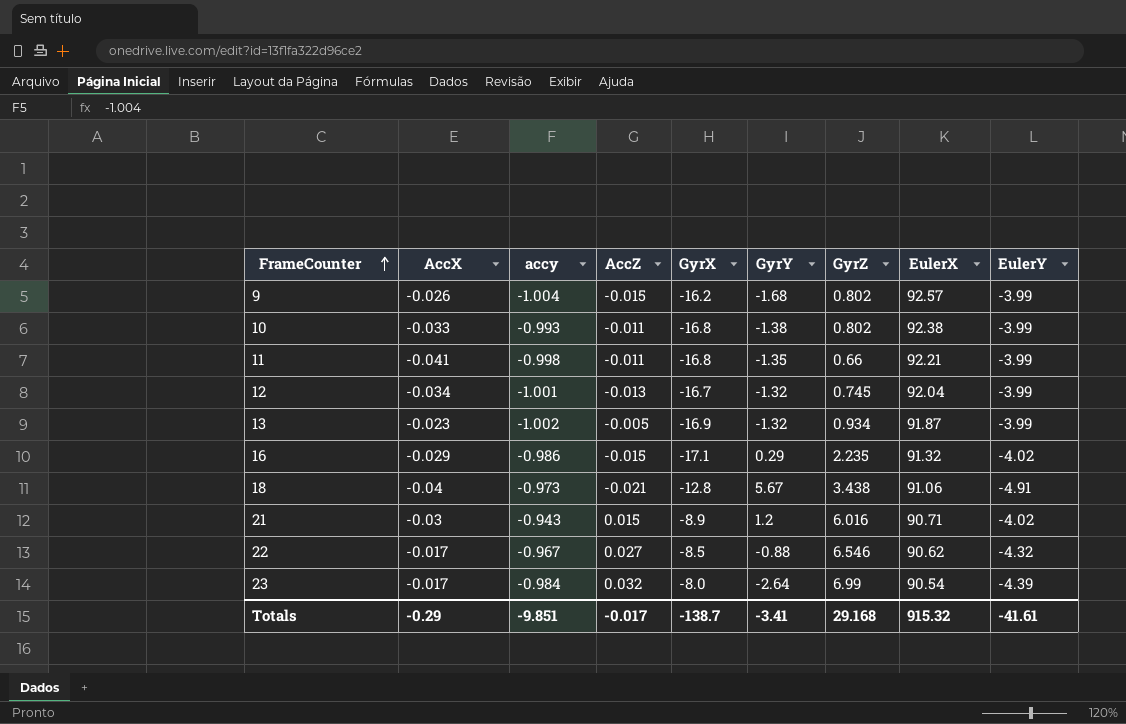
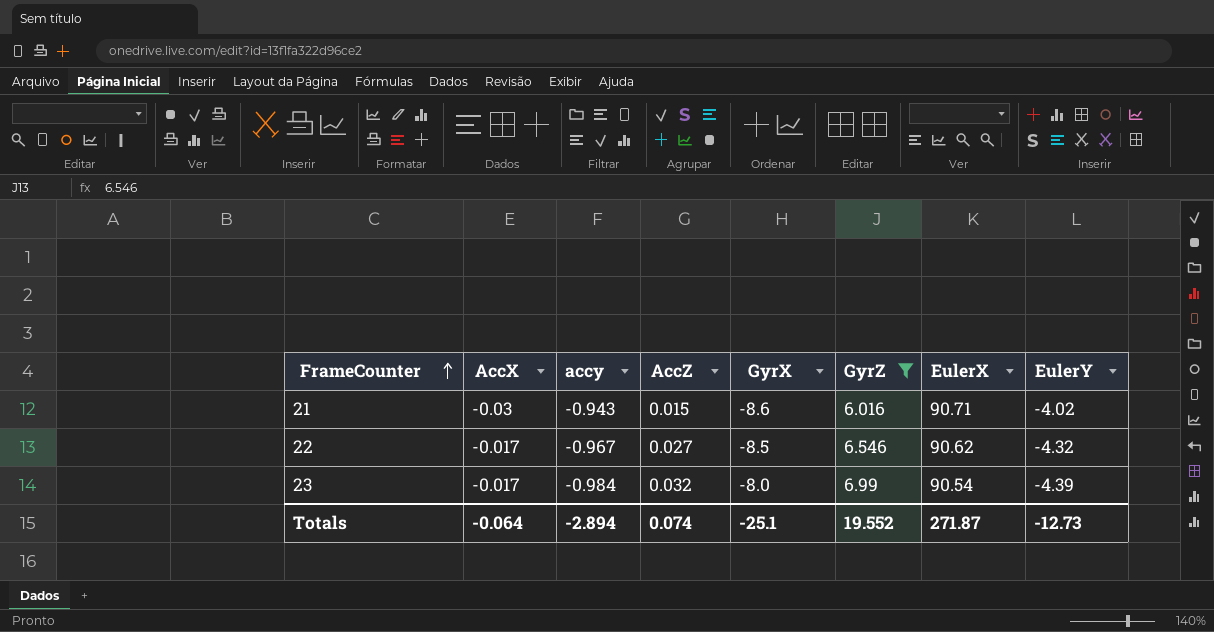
filter: none -> GyrZ >= 6.016
column GyrY | position: 6 -> none
21 | GyrX: -8.9 -> -8.6
Totals | AccX: -0.29 -> -0.064
Totals | accy: -9.851 -> -2.894
Totals | AccZ: -0.017 -> 0.074
Totals | GyrX: -138.7 -> -25.1
Totals | GyrZ: 29.168 -> 19.552
Totals | EulerX: 915.32 -> 271.87
Totals | EulerY: -41.61 -> -12.73

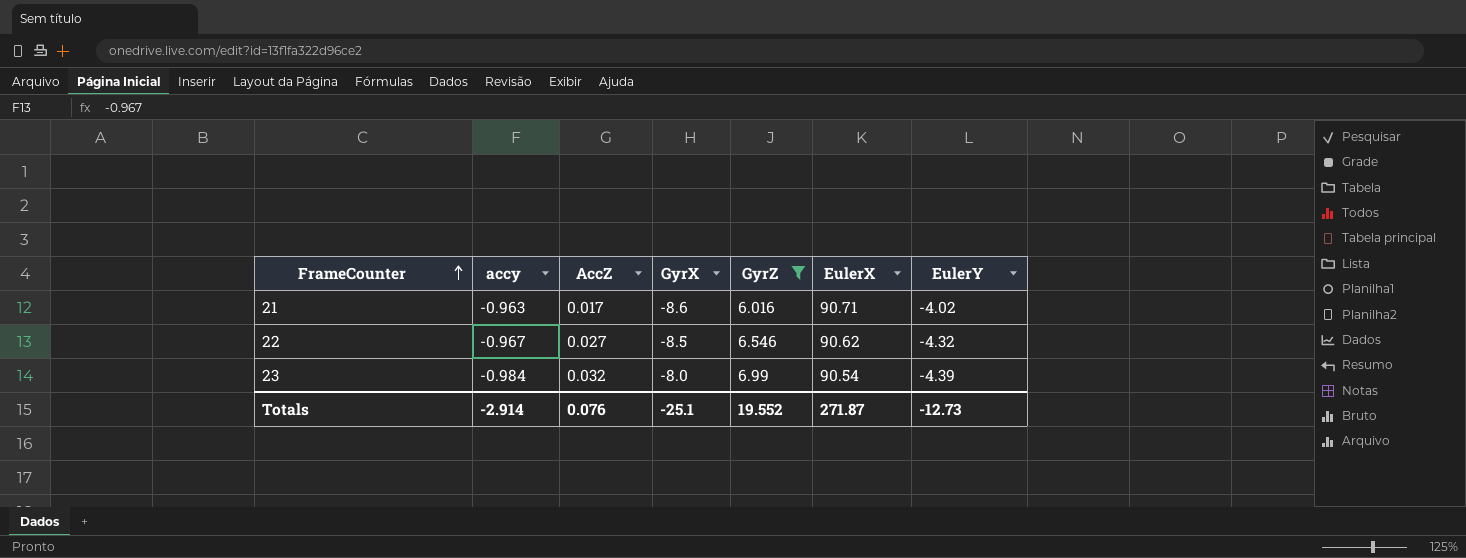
column AccX | position: 2 -> none
21 | accy: -0.943 -> -0.963
21 | AccZ: 0.015 -> 0.017
Totals | accy: -2.894 -> -2.914
Totals | AccZ: 0.074 -> 0.076

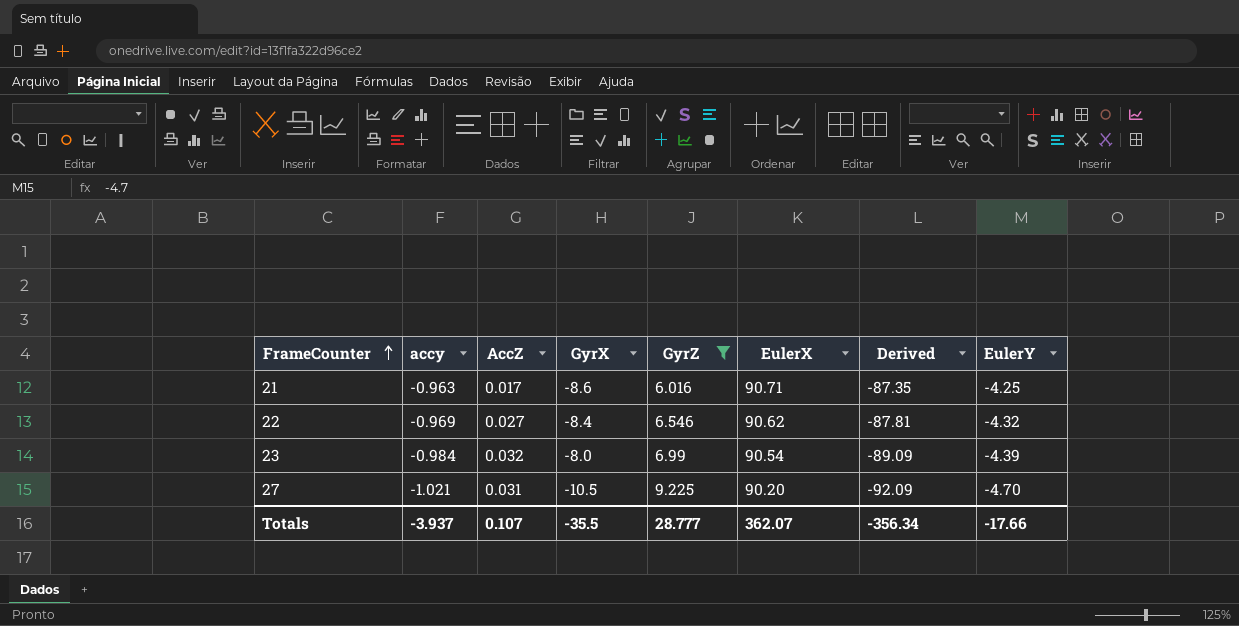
column Derived | formula: none -> [accy] * [EulerX]
21 | EulerY: -4.02 -> -4.25
22 | accy: -0.967 -> -0.969
22 | GyrX: -8.5 -> -8.4
row 27: none -> -1.021 | 0.031 | -10.5 | 9.225 | 90.20 | -92.09 | -4.70
Totals | accy: -2.914 -> -3.937
Totals | AccZ: 0.076 -> 0.107
Totals | GyrX: -25.1 -> -35.5
Totals | GyrZ: 19.552 -> 28.777
Totals | EulerX: 271.87 -> 362.07
Totals | EulerY: -12.73 -> -17.66

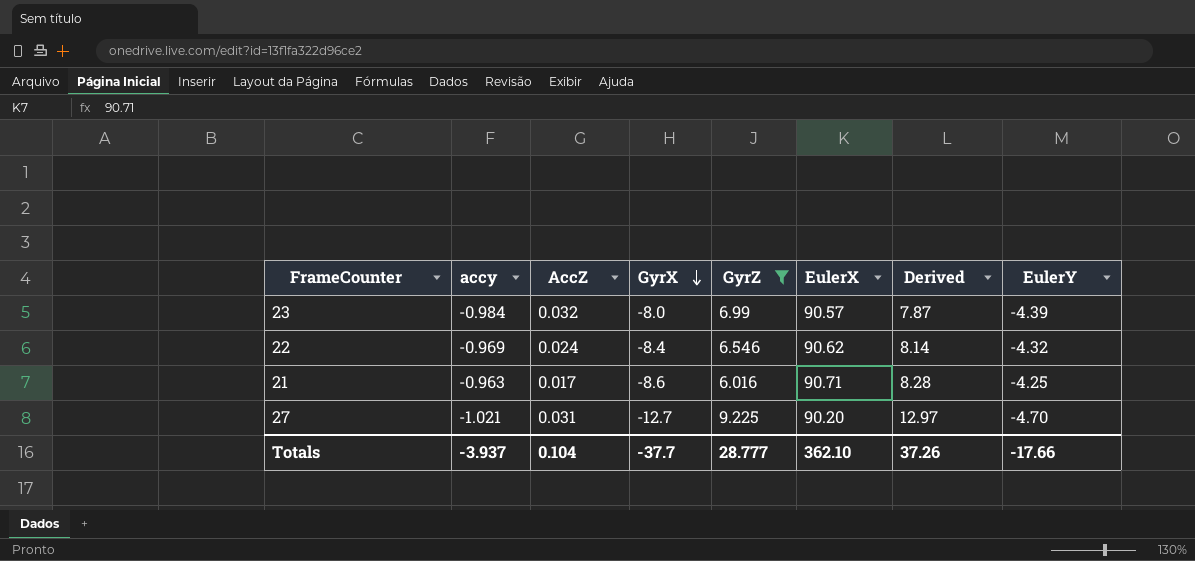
row order: FrameCounter ascending -> GyrX descending
column Derived | formula: [accy] * [EulerX] -> [accy] * [GyrX]
23 | EulerX: 90.54 -> 90.57
22 | AccZ: 0.027 -> 0.024
27 | GyrX: -10.5 -> -12.7
Totals | AccZ: 0.107 -> 0.104
Totals | GyrX: -35.5 -> -37.7
Totals | EulerX: 362.07 -> 362.10
Totals | Derived: -356.34 -> 37.26

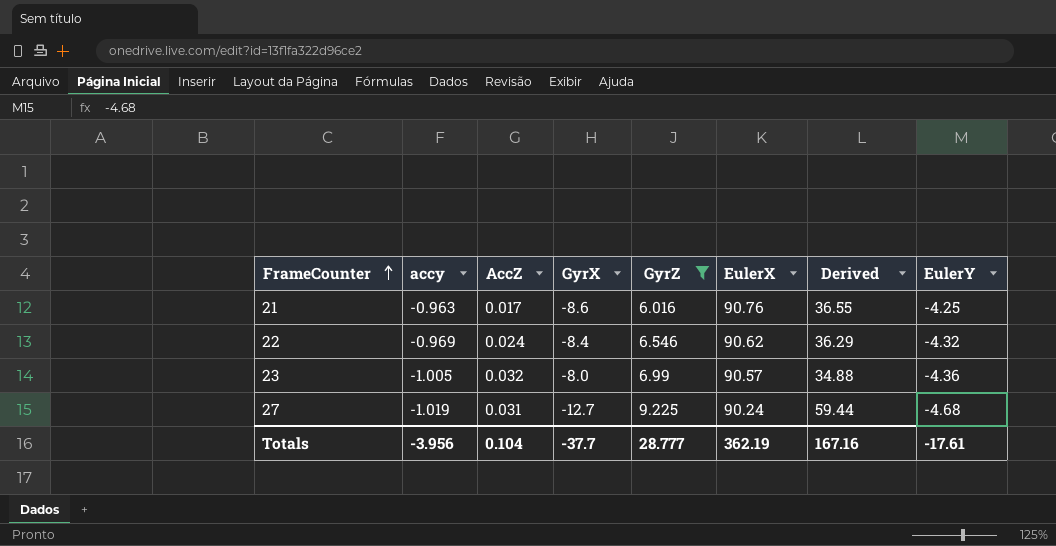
row order: GyrX descending -> FrameCounter ascending
column Derived | formula: [accy] * [GyrX] -> [GyrX] * [EulerY]
21 | EulerX: 90.71 -> 90.76
23 | accy: -0.984 -> -1.005
23 | EulerY: -4.39 -> -4.36
27 | accy: -1.021 -> -1.019
27 | EulerX: 90.20 -> 90.24
27 | EulerY: -4.70 -> -4.68
Totals | accy: -3.937 -> -3.956
Totals | EulerX: 362.10 -> 362.19
Totals | Derived: 37.26 -> 167.16
Totals | EulerY: -17.66 -> -17.61

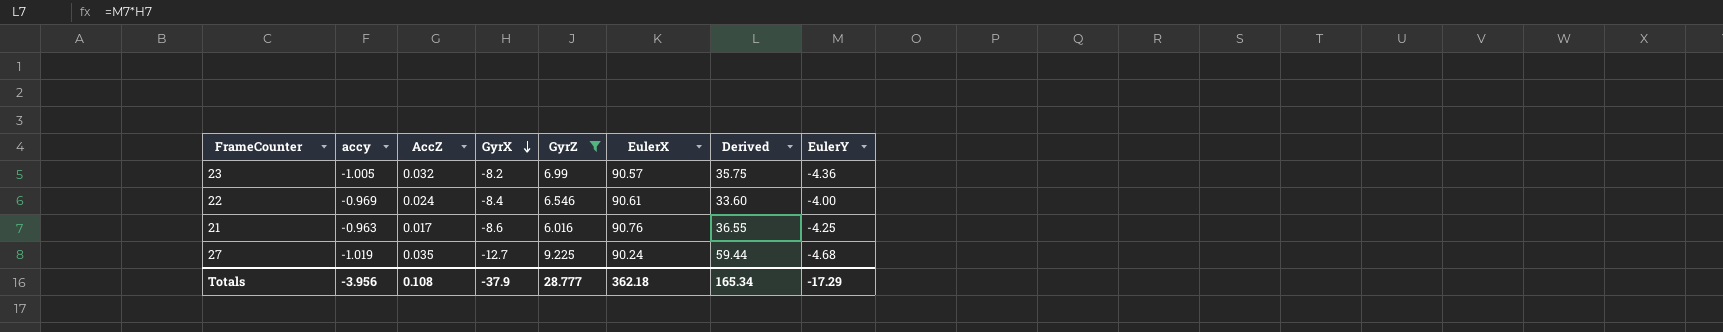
row order: FrameCounter ascending -> GyrX descending
23 | GyrX: -8.0 -> -8.2
23 | Derived: 34.88 -> 35.75
22 | EulerX: 90.62 -> 90.61
22 | Derived: 36.29 -> 33.60
22 | EulerY: -4.32 -> -4.00
27 | AccZ: 0.031 -> 0.035
Totals | AccZ: 0.104 -> 0.108
Totals | GyrX: -37.7 -> -37.9
Totals | EulerX: 362.19 -> 362.18
Totals | Derived: 167.16 -> 165.34
Totals | EulerY: -17.61 -> -17.29

